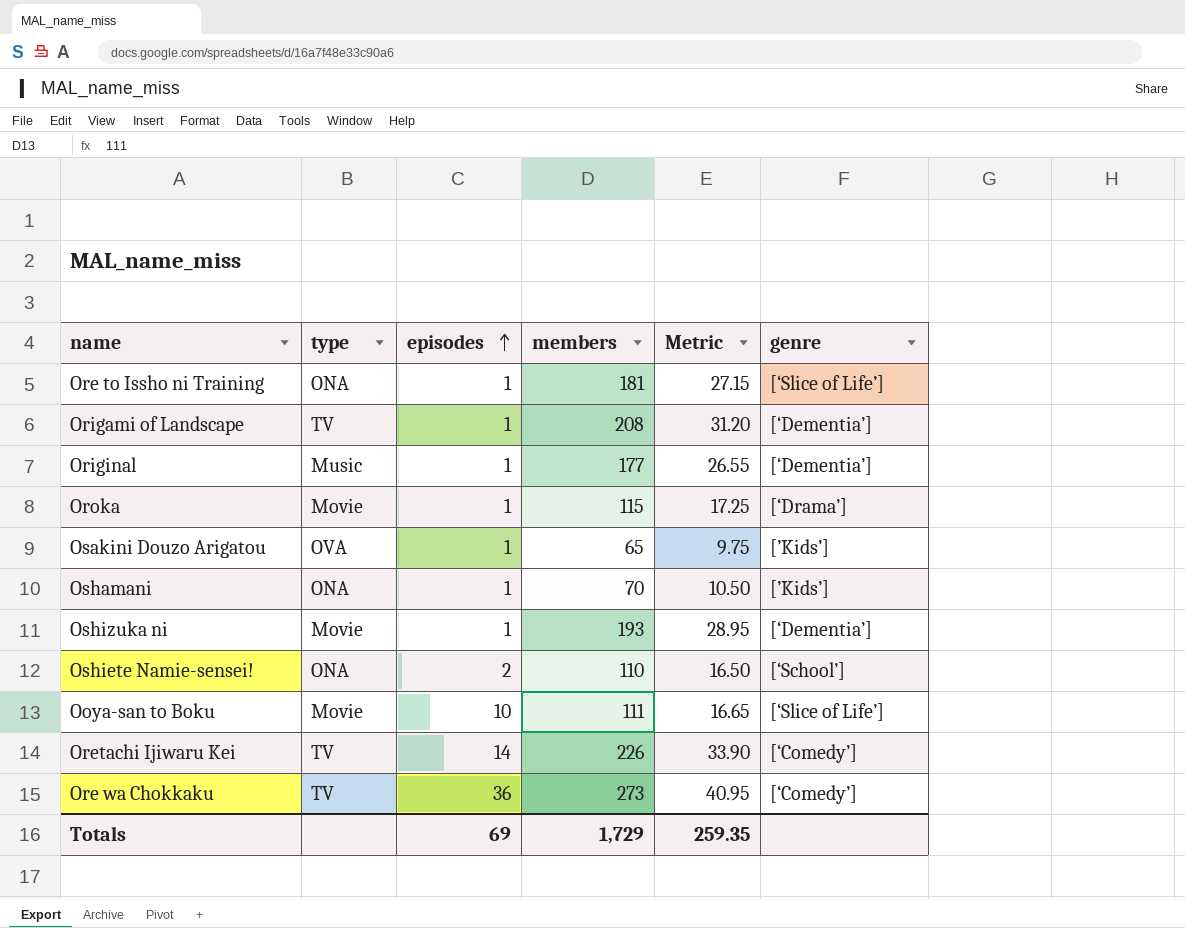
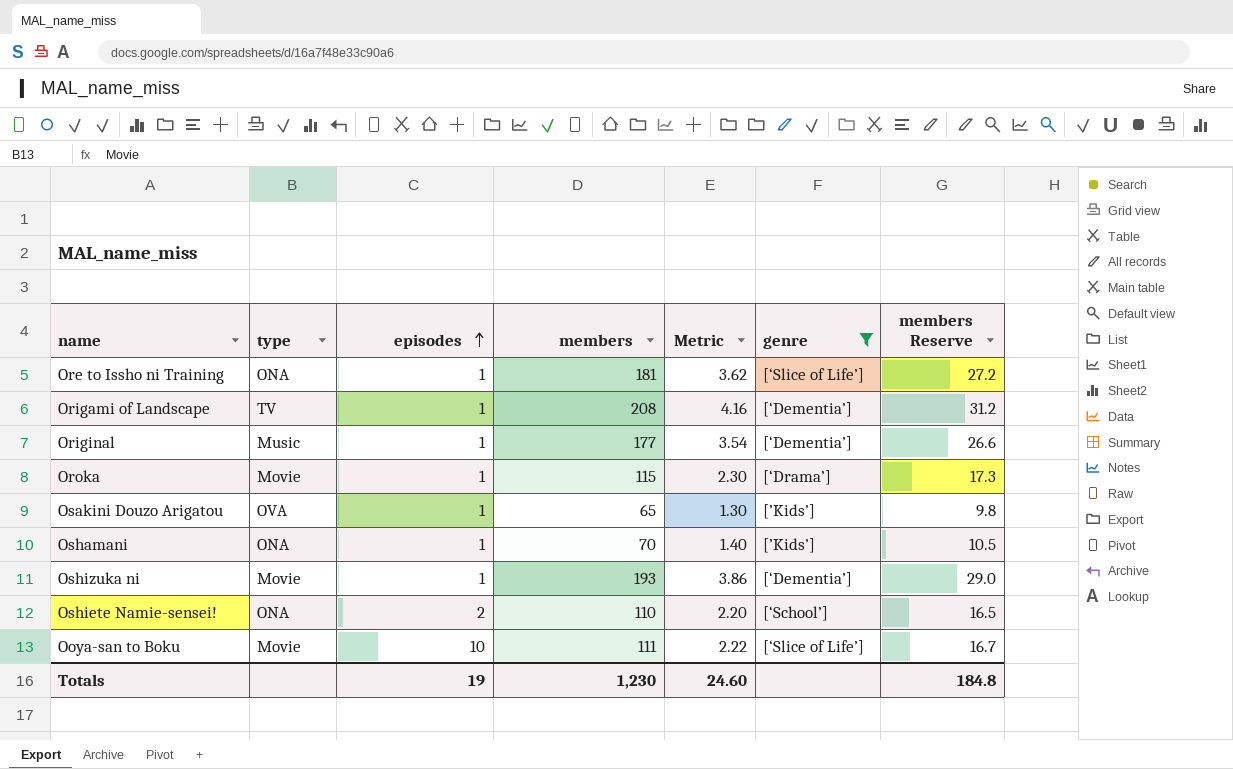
filter: none -> genre != [‘Comedy’]
column Metric | formula: [members] * 0.15 -> [members] * 0.02
column members Reserve | formula: none -> [members] * 0.15
Totals | episodes: 69 -> 19
Totals | members: 1,729 -> 1,230
Totals | Metric: 259.35 -> 24.60

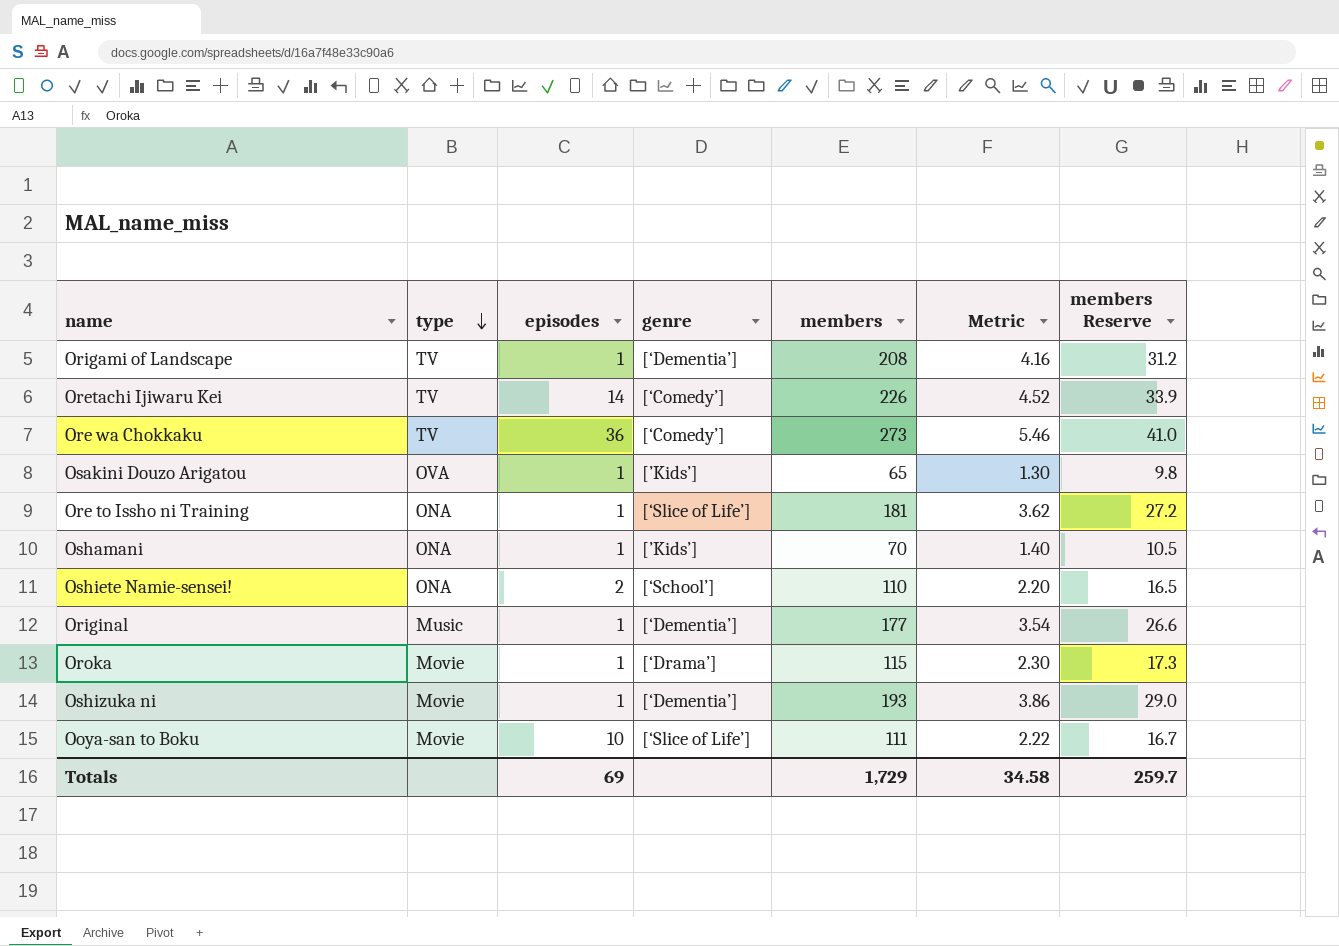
filter: genre != [‘Comedy’] -> none
row order: episodes ascending -> type descending
column genre | position: 6 -> 4
Totals | episodes: 19 -> 69
Totals | members: 1,230 -> 1,729
Totals | Metric: 24.60 -> 34.58
Totals | members Reserve: 184.8 -> 259.7

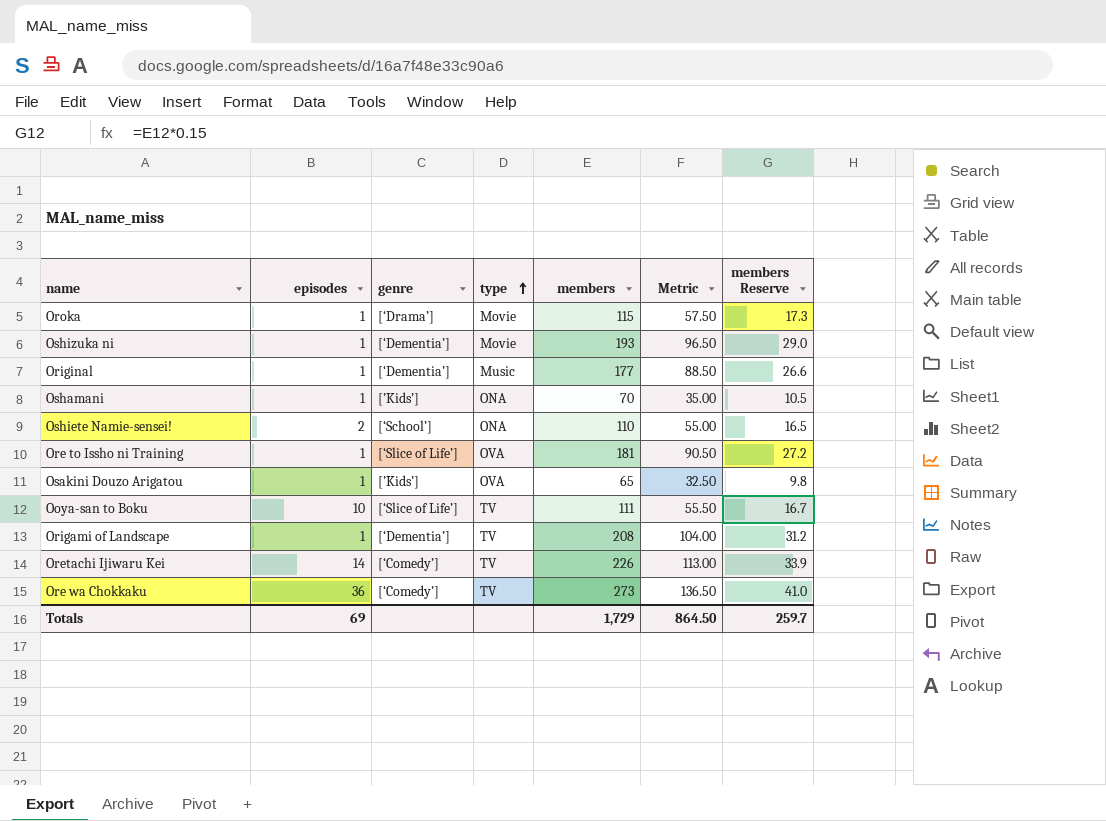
row order: type descending -> type ascending
column type | position: 2 -> 4
column Metric | formula: [members] * 0.02 -> [members] * 0.5
Ore to Issho ni Training | type: ONA -> OVA
Ooya-san to Boku | type: Movie -> TV
Totals | Metric: 34.58 -> 864.50

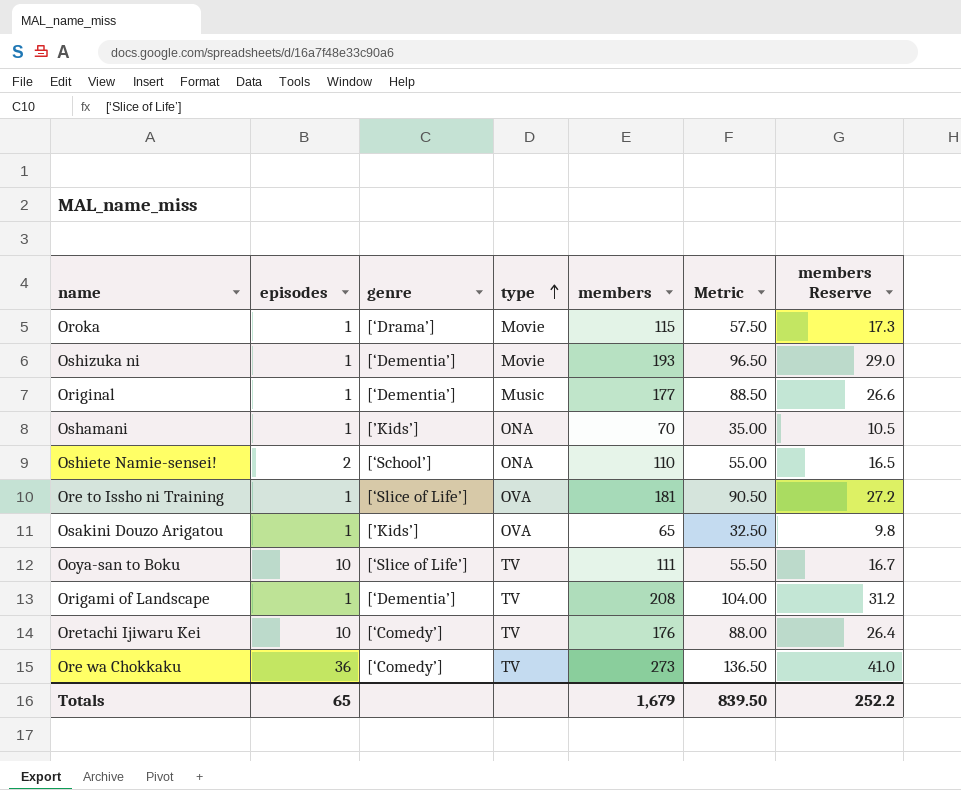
Oretachi Ijiwaru Kei | episodes: 14 -> 10
Oretachi Ijiwaru Kei | members: 226 -> 176
Oretachi Ijiwaru Kei | Metric: 113.00 -> 88.00
Oretachi Ijiwaru Kei | members Reserve: 33.9 -> 26.4
Totals | episodes: 69 -> 65
Totals | members: 1,729 -> 1,679
Totals | Metric: 864.50 -> 839.50
Totals | members Reserve: 259.7 -> 252.2

